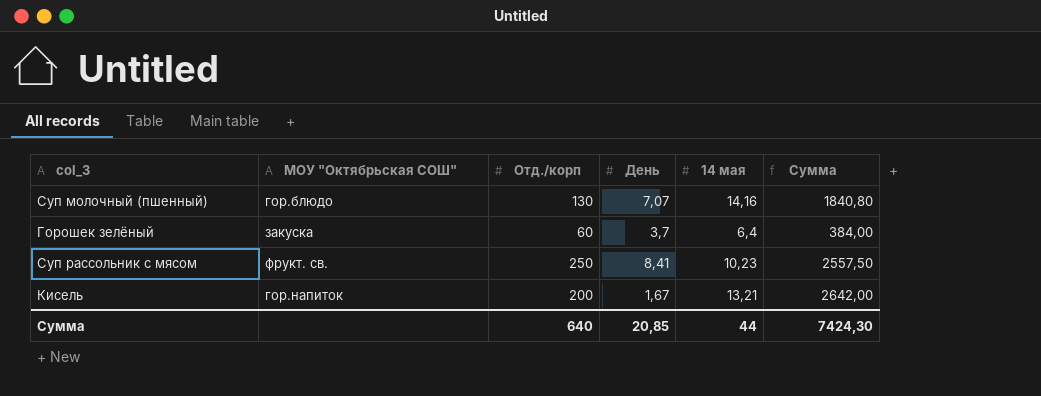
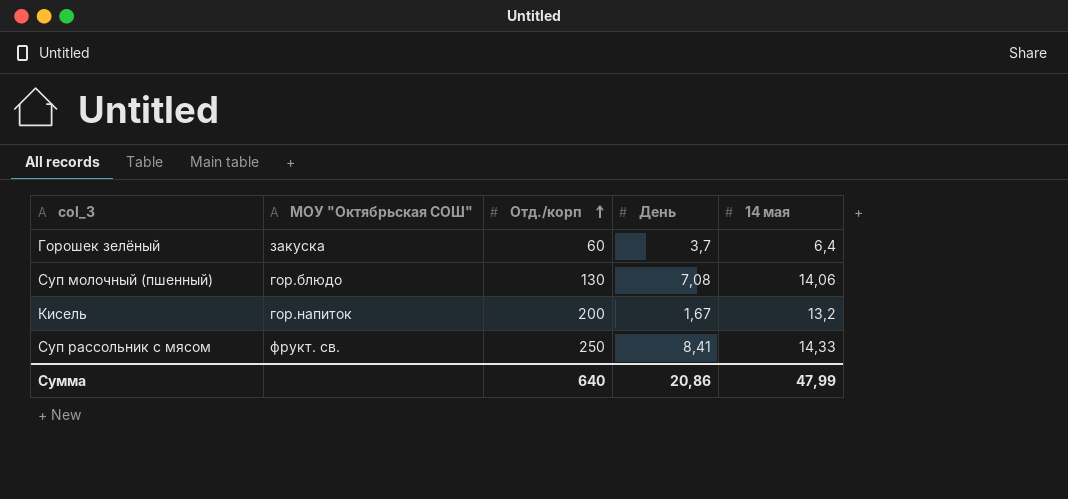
row order: none -> Отд./корп ascending
column Сумма | formula: [Отд./корп] * [14 мая] -> none
Суп молочный (пшенный) | День: 7,07 -> 7,08
Суп молочный (пшенный) | 14 мая: 14,16 -> 14,06
Кисель | 14 мая: 13,21 -> 13,2
Суп рассольник с мясом | 14 мая: 10,23 -> 14,33
Сумма | День: 20,85 -> 20,86
Сумма | 14 мая: 44 -> 47,99

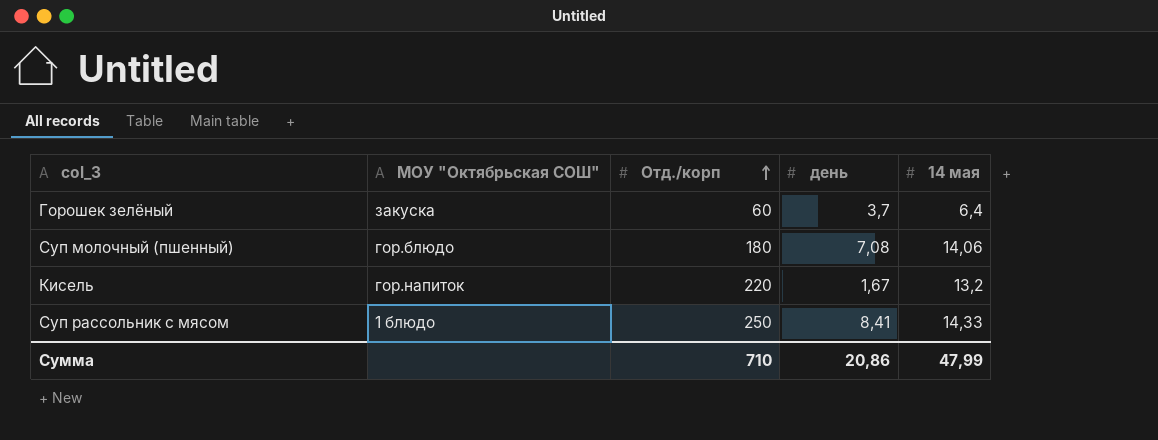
column name: День -> день
Суп молочный (пшенный) | Отд./корп: 130 -> 180
Кисель | Отд./корп: 200 -> 220
Суп рассольник с мясом | МОУ "Октябрьская СОШ": фрукт. св. -> 1 блюдо
Сумма | Отд./корп: 640 -> 710

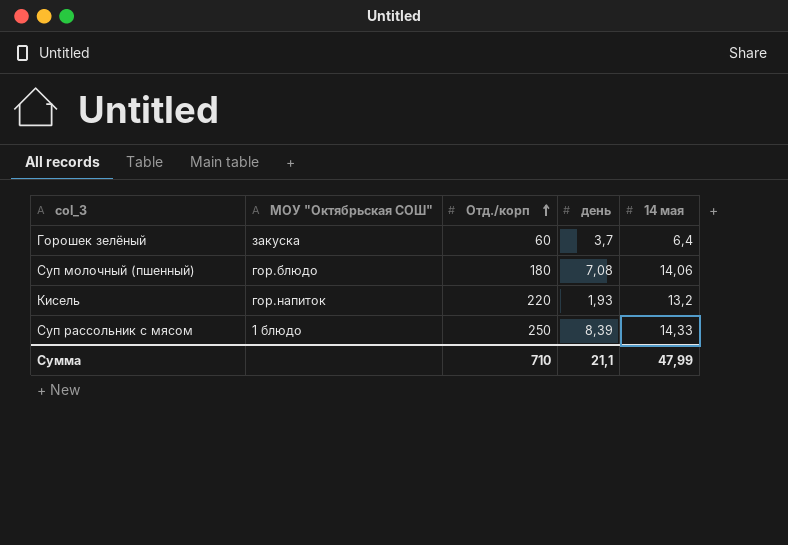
Кисель | день: 1,67 -> 1,93
Суп рассольник с мясом | день: 8,41 -> 8,39
Сумма | день: 20,86 -> 21,1

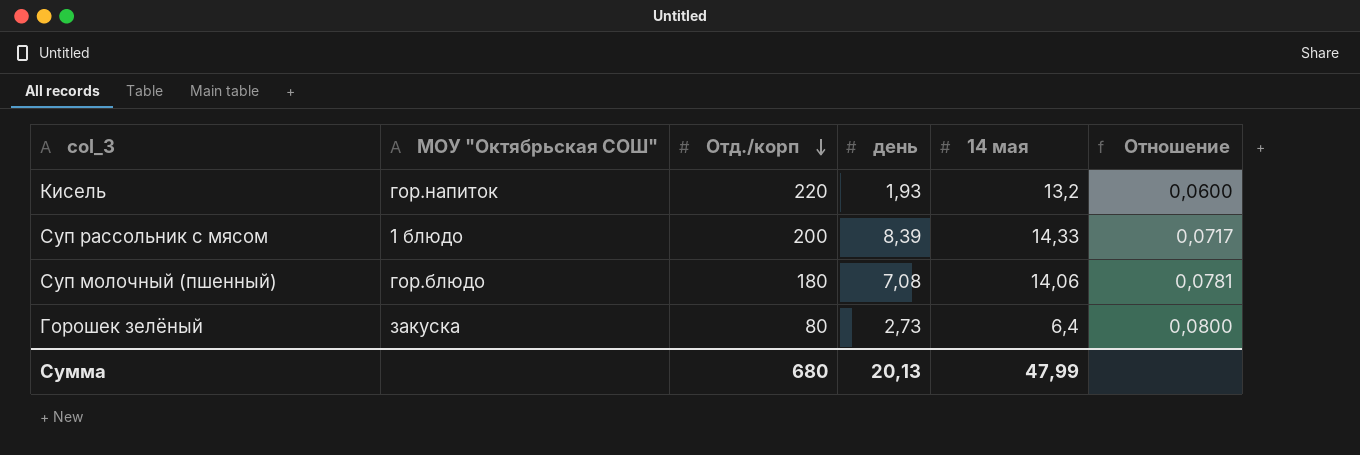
row order: Отд./корп ascending -> Отд./корп descending
column Отношение | formula: none -> [14 мая] / [Отд./корп]
Суп рассольник с мясом | Отд./корп: 250 -> 200
Горошек зелёный | Отд./корп: 60 -> 80
Горошек зелёный | день: 3,7 -> 2,73
Сумма | Отд./корп: 710 -> 680
Сумма | день: 21,1 -> 20,13

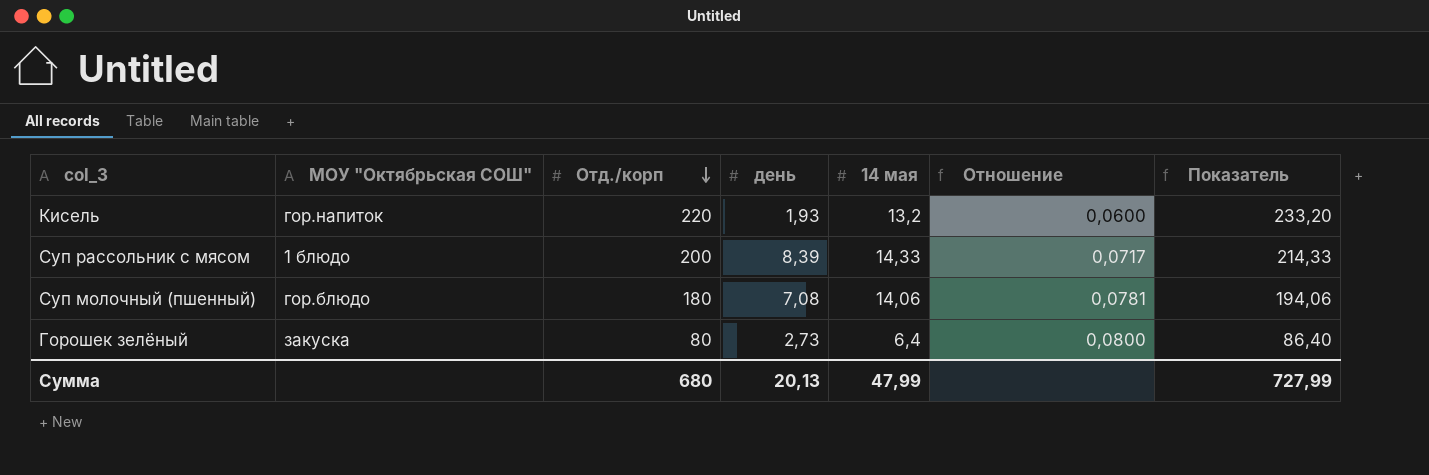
column Показатель | formula: none -> [Отд./корп] + [14 мая]

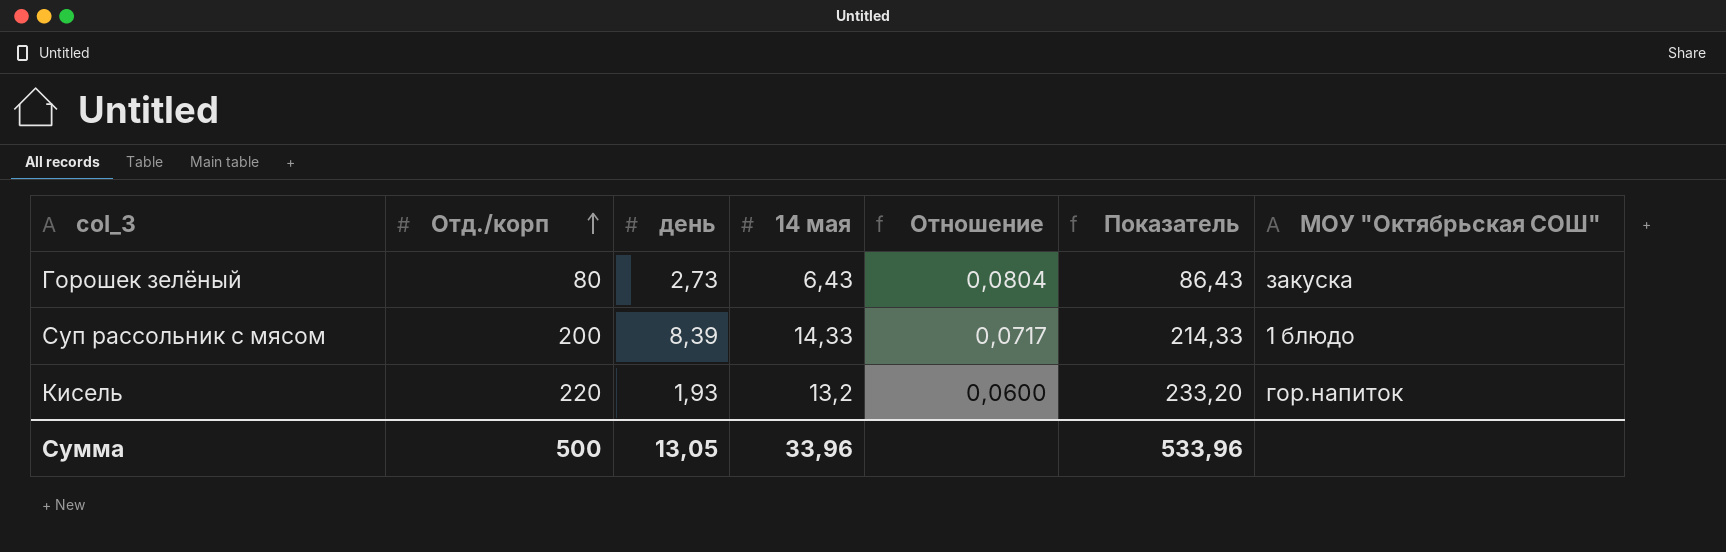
row order: Отд./корп descending -> Отд./корп ascending
column МОУ "Октябрьская СОШ" | position: 2 -> 7
row Суп молочный (пшенный): гор.блюдо | 180 | 7,08 | 14,06 | 0,0781 | 194,06 -> none
Горошек зелёный | 14 мая: 6,4 -> 6,43
Горошек зелёный | Отношение: 0,0800 -> 0,0804
Горошек зелёный | Показатель: 86,40 -> 86,43
Сумма | Отд./корп: 680 -> 500
Сумма | день: 20,13 -> 13,05
Сумма | 14 мая: 47,99 -> 33,96
Сумма | Показатель: 727,99 -> 533,96

